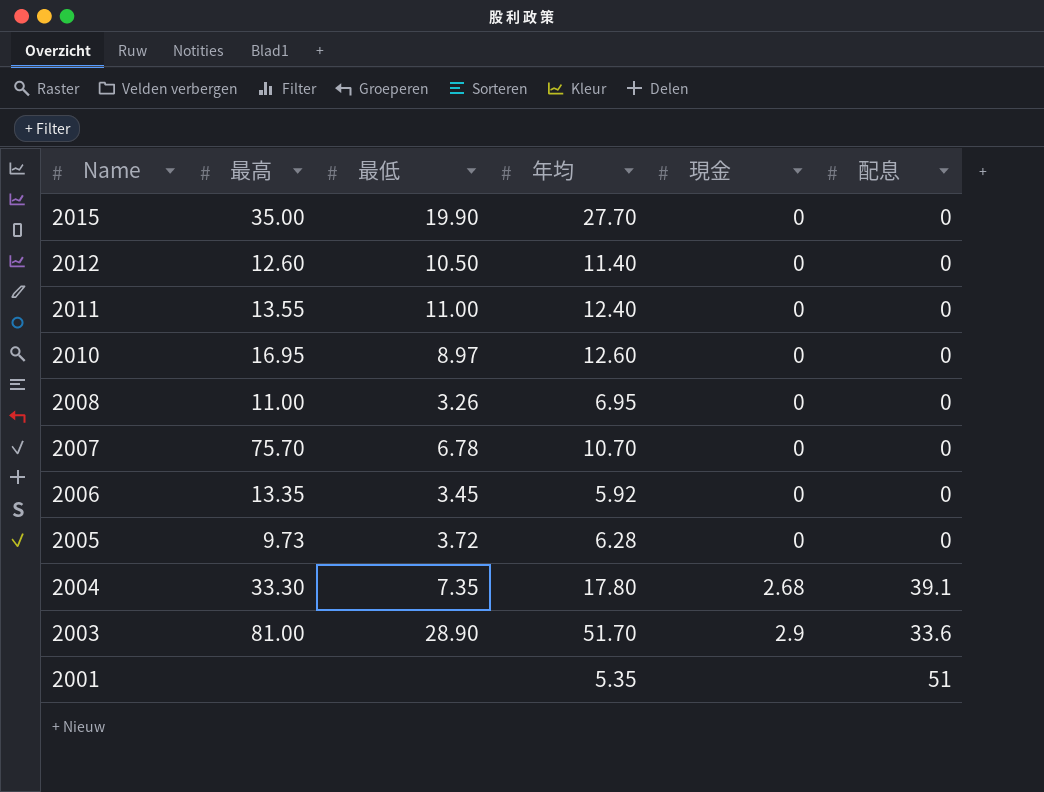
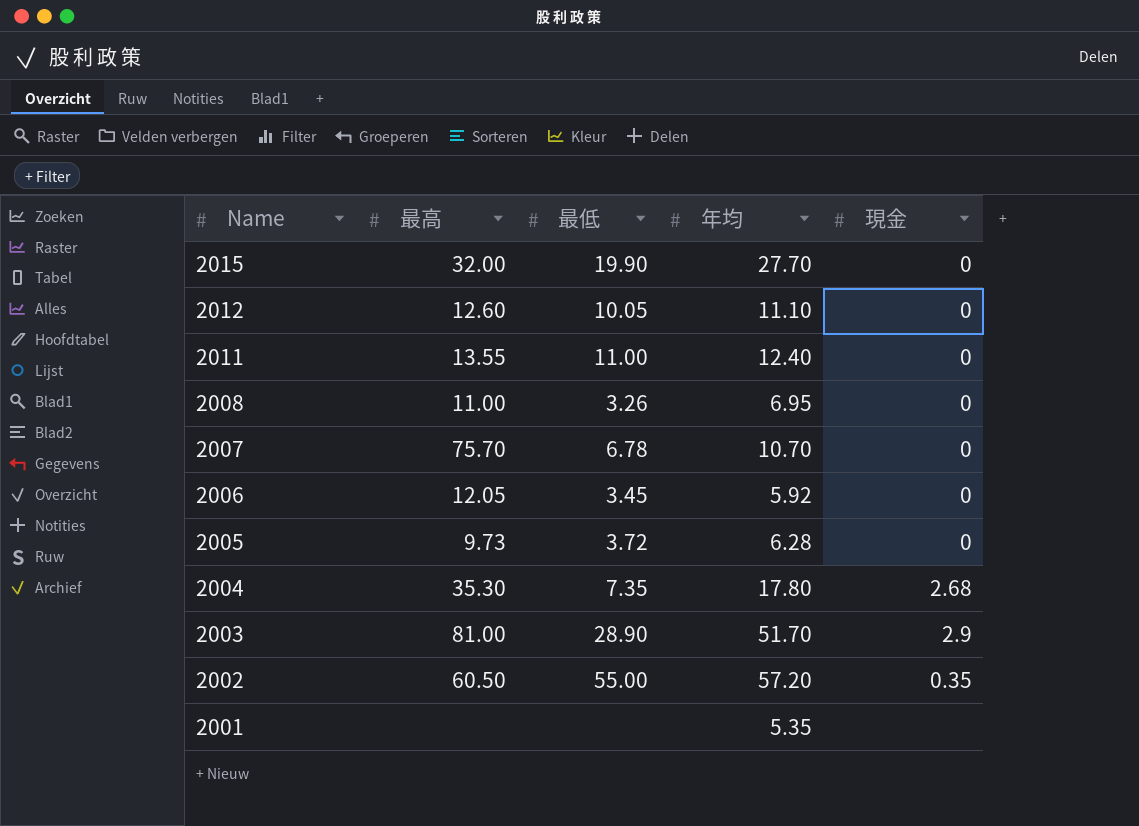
column 配息 | position: 6 -> none
row 2010: 16.95 | 8.97 | 12.60 | 0 | 0 -> none
2015 | 最高: 35.00 -> 32.00
2012 | 最低: 10.50 -> 10.05
2012 | 年均: 11.40 -> 11.10
2006 | 最高: 13.35 -> 12.05
2004 | 最高: 33.30 -> 35.30
row 2002: none -> 60.50 | 55.00 | 57.20 | 0.35

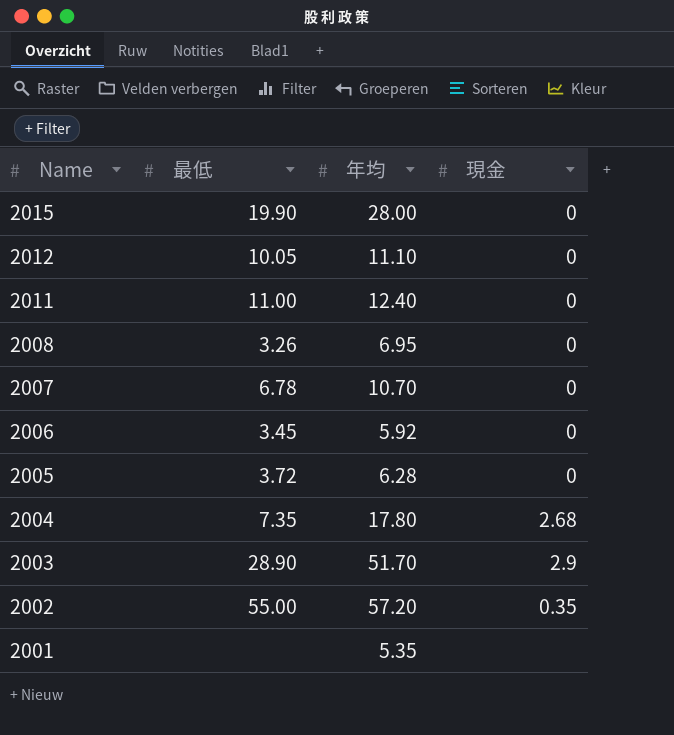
column 最高 | position: 2 -> none
2015 | 年均: 27.70 -> 28.00

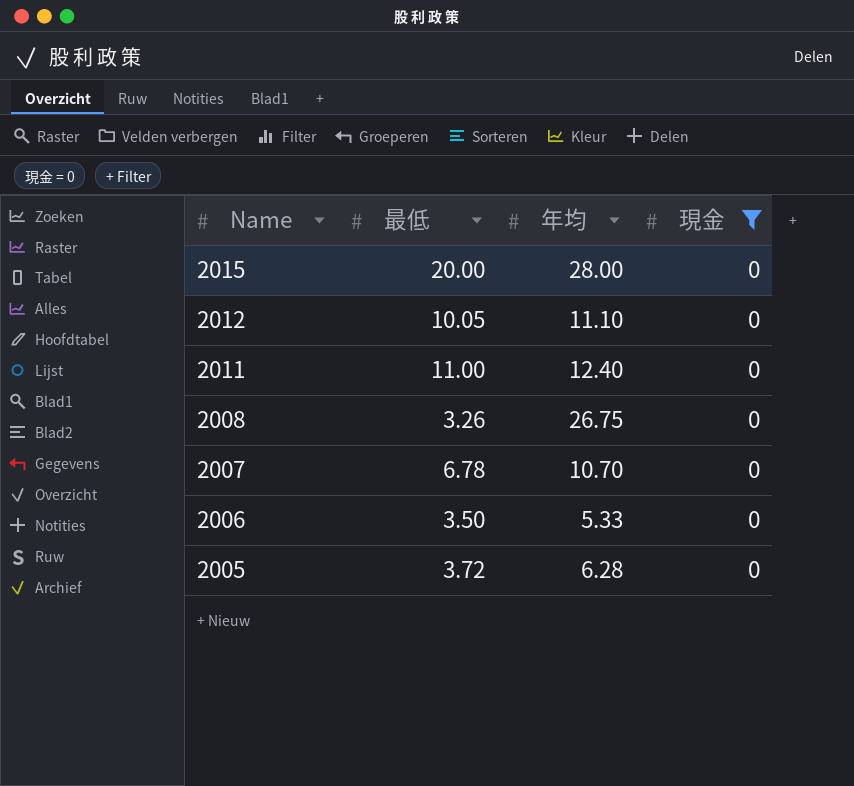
filter: none -> 現金 = 0
2015 | 最低: 19.90 -> 20.00
2008 | 年均: 6.95 -> 26.75
2006 | 最低: 3.45 -> 3.50
2006 | 年均: 5.92 -> 5.33

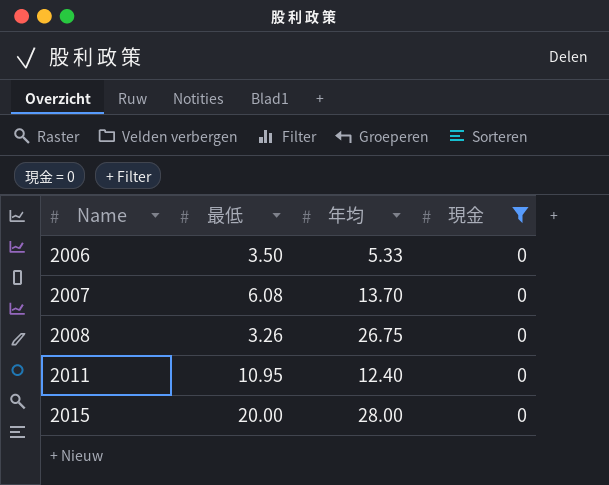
row order: Name descending -> Name ascending
row 2012: 10.05 | 11.10 | 0 -> none
row 2005: 3.72 | 6.28 | 0 -> none
2007 | 最低: 6.78 -> 6.08
2007 | 年均: 10.70 -> 13.70
2011 | 最低: 11.00 -> 10.95

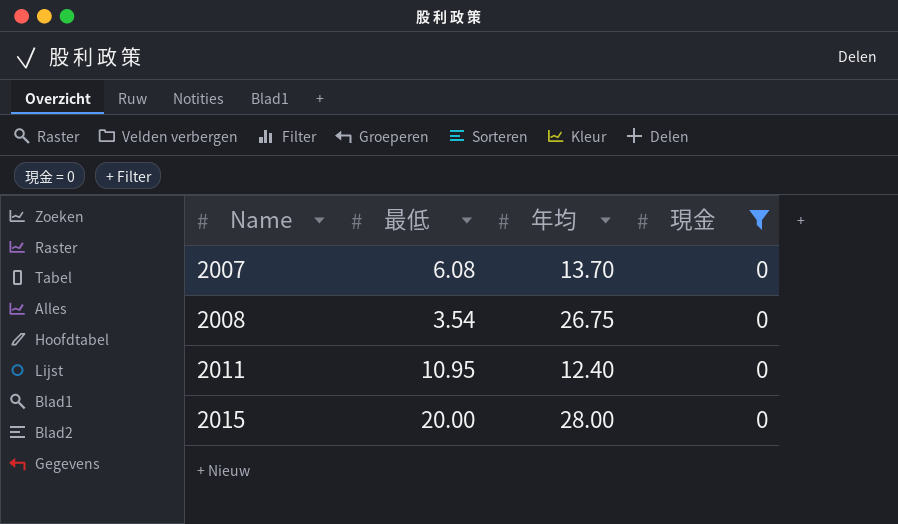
row 2006: 3.50 | 5.33 | 0 -> none
2008 | 最低: 3.26 -> 3.54

